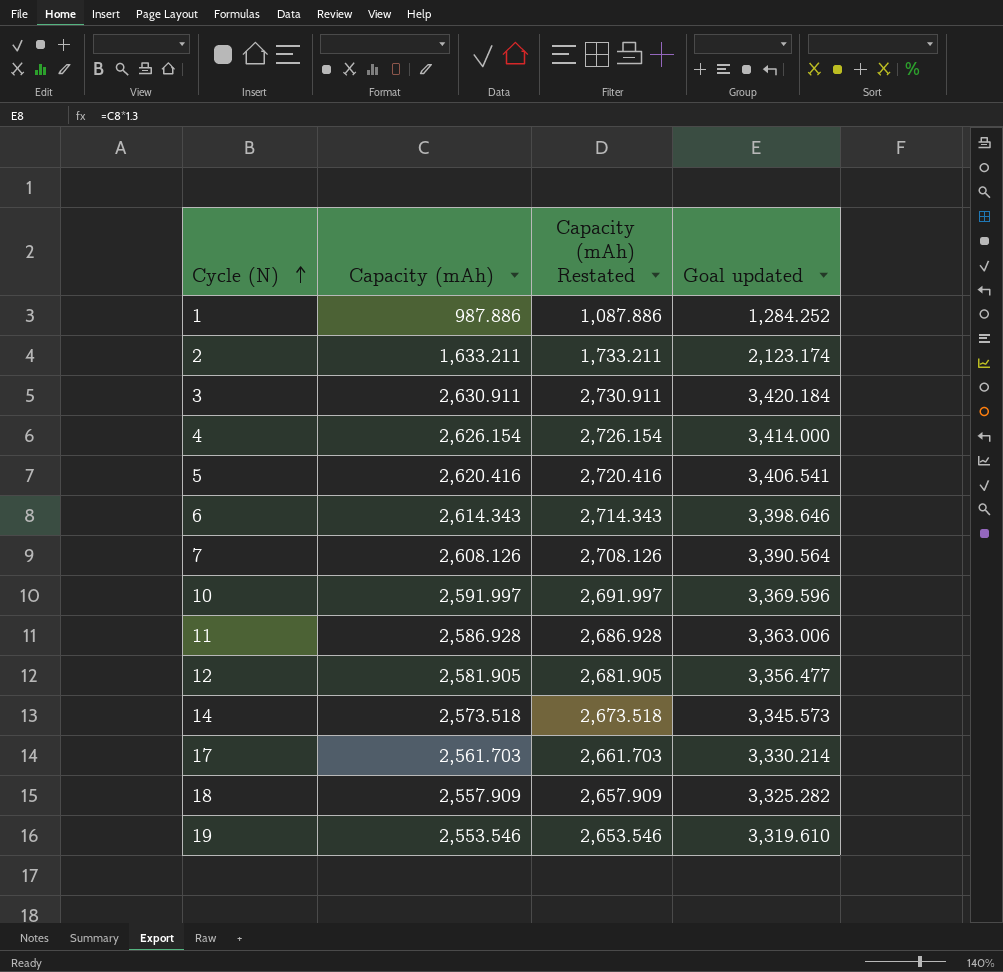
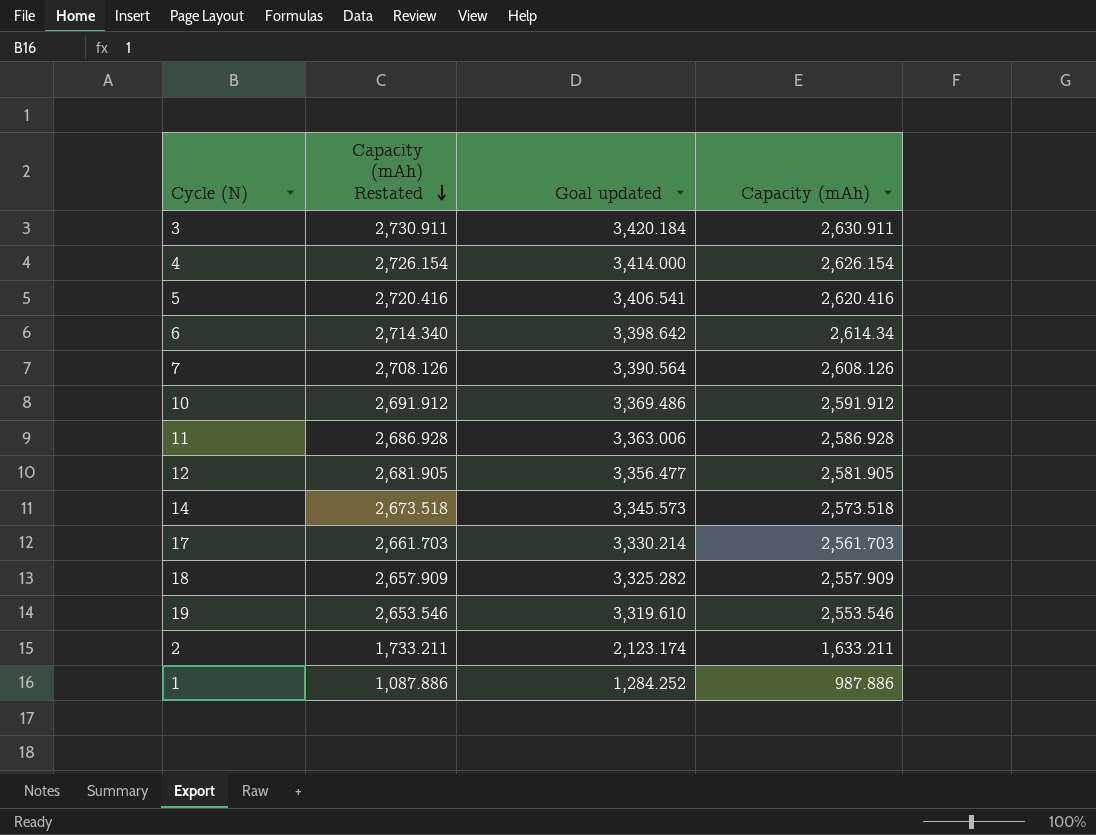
row order: Cycle (N) ascending -> Capacity (mAh) Restated descending
column Capacity (mAh) | position: 2 -> 4
6 | Capacity (mAh) Restated: 2,714.343 -> 2,714.340
6 | Goal updated: 3,398.646 -> 3,398.642
6 | Capacity (mAh): 2,614.343 -> 2,614.34
10 | Capacity (mAh) Restated: 2,691.997 -> 2,691.912
10 | Goal updated: 3,369.596 -> 3,369.486
10 | Capacity (mAh): 2,591.997 -> 2,591.912

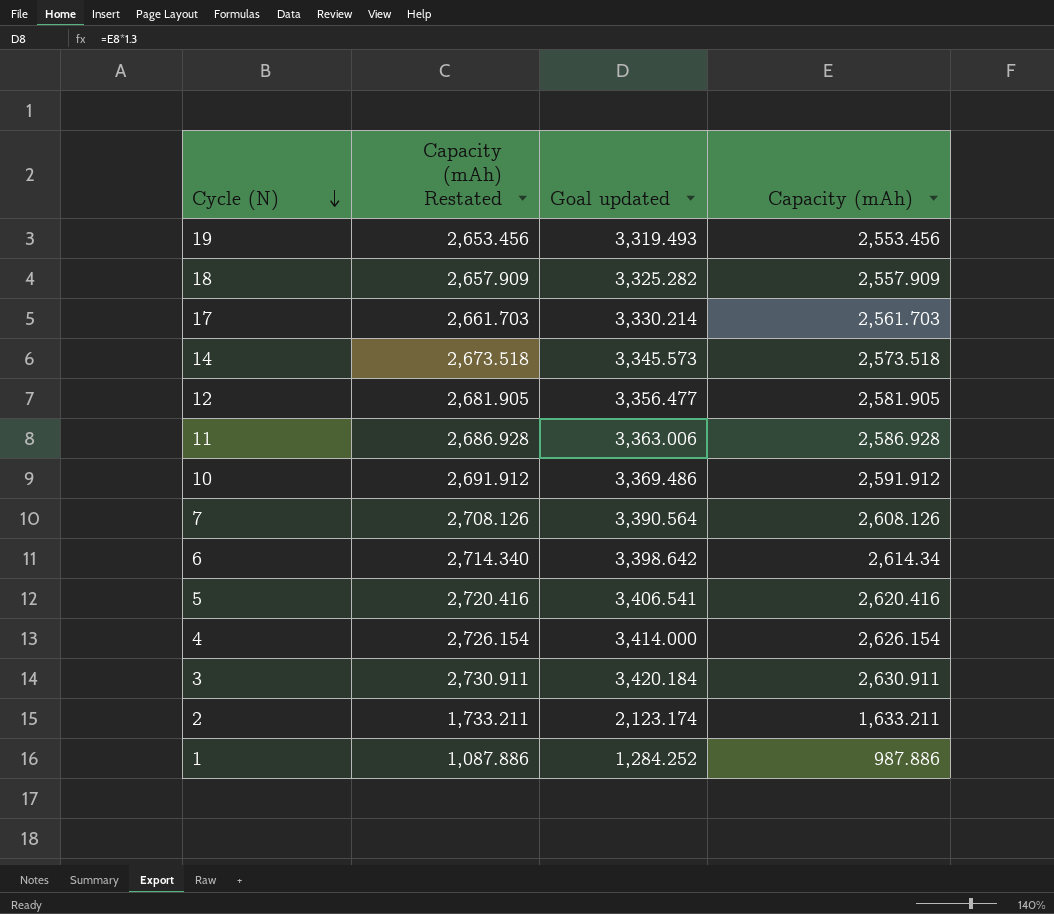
row order: Capacity (mAh) Restated descending -> Cycle (N) descending
19 | Capacity (mAh) Restated: 2,653.546 -> 2,653.456
19 | Goal updated: 3,319.610 -> 3,319.493
19 | Capacity (mAh): 2,553.546 -> 2,553.456

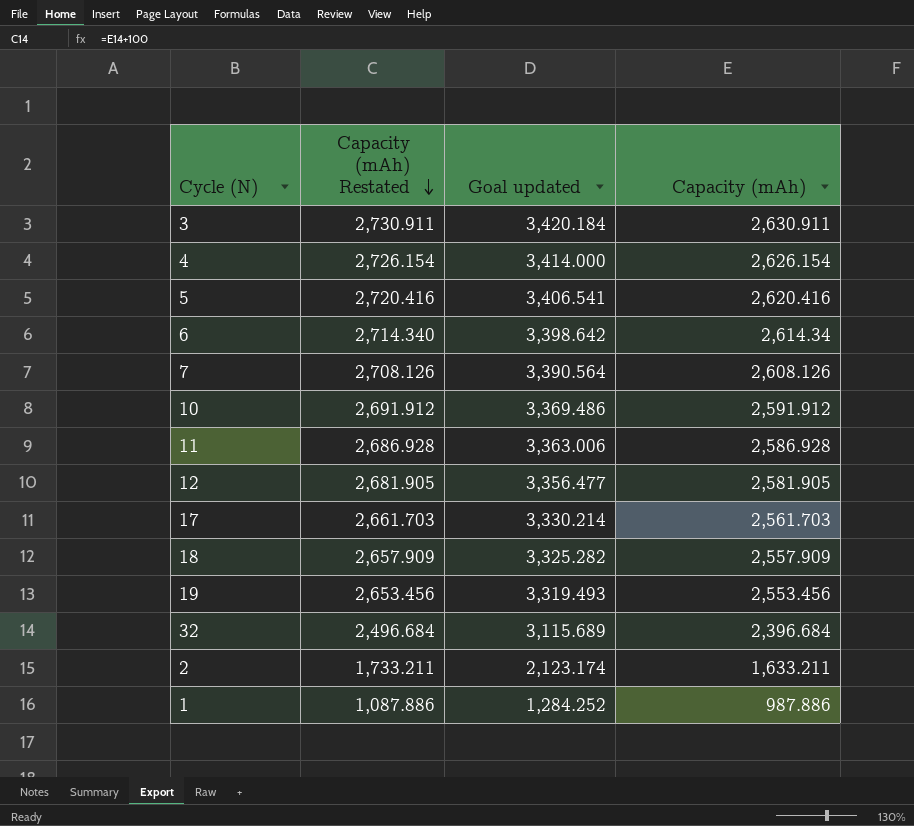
row order: Cycle (N) descending -> Capacity (mAh) Restated descending
row 14: 2,673.518 | 3,345.573 | 2,573.518 -> none
row 32: none -> 2,496.684 | 3,115.689 | 2,396.684

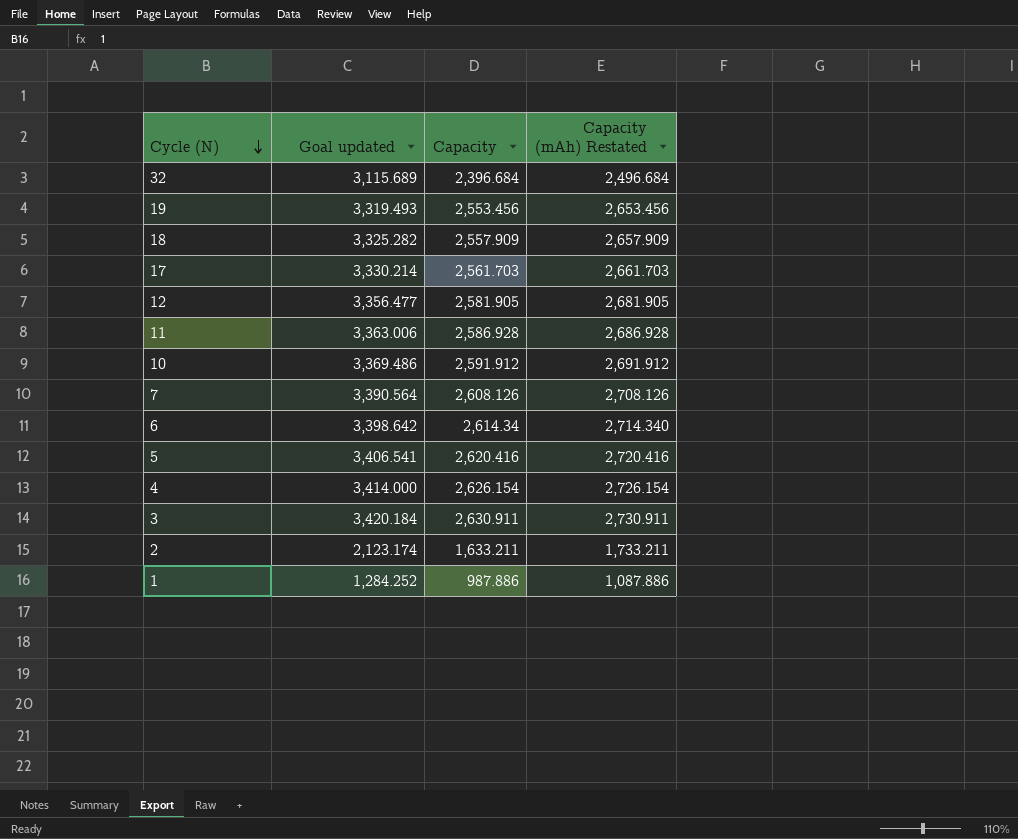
row order: Capacity (mAh) Restated descending -> Cycle (N) descending
column name: Capacity (mAh) -> Capacity
column Capacity (mAh) Restated | position: 2 -> 4

